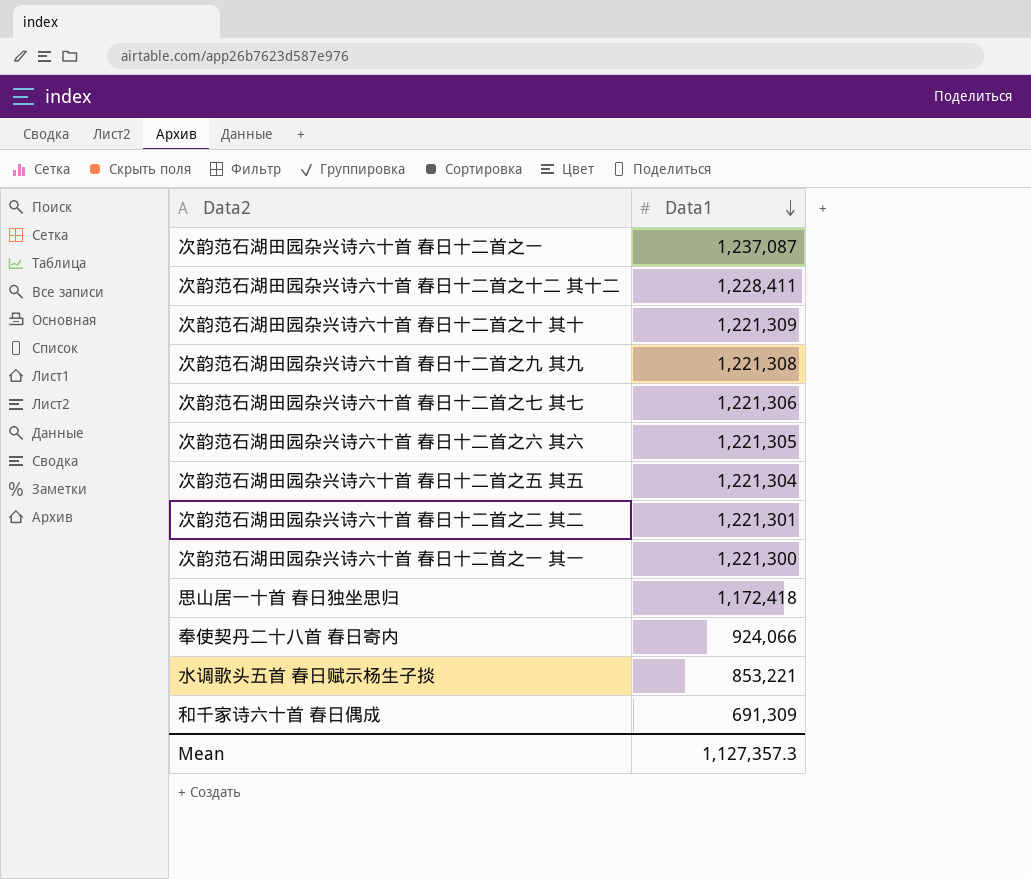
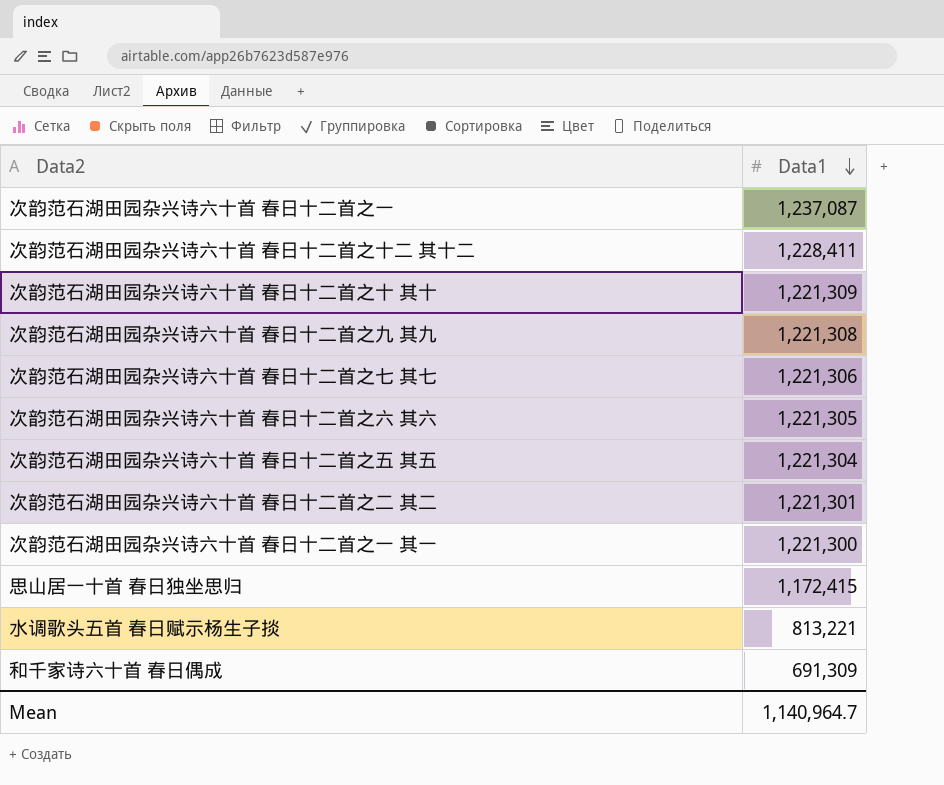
row 奉使契丹二十八首 春日寄内: 924,066 -> none
思山居一十首 春日独坐思归 | Data1: 1,172,418 -> 1,172,415
水调歌头五首 春日赋示杨生子掞 | Data1: 853,221 -> 813,221
Mean | Data1: 1,127,357.3 -> 1,140,964.7

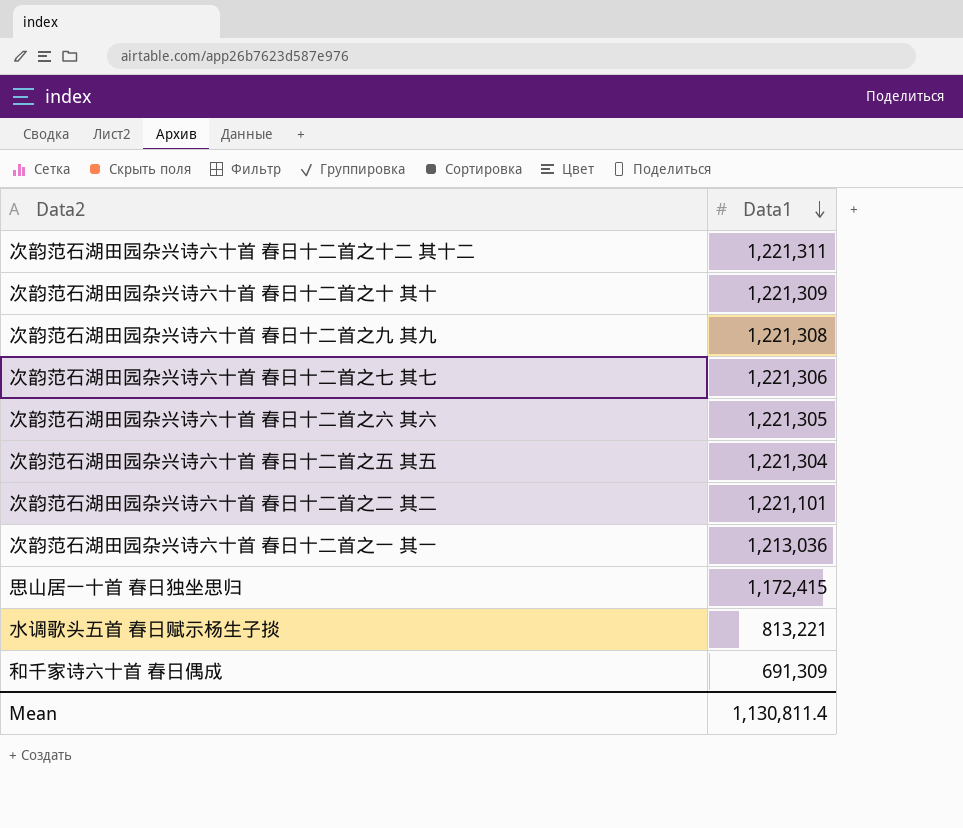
row 次韵范石湖田园杂兴诗六十首 春日十二首之一: 1,237,087 -> none
次韵范石湖田园杂兴诗六十首 春日十二首之十二 其十二 | Data1: 1,228,411 -> 1,221,311
次韵范石湖田园杂兴诗六十首 春日十二首之二 其二 | Data1: 1,221,301 -> 1,221,101
次韵范石湖田园杂兴诗六十首 春日十二首之一 其一 | Data1: 1,221,300 -> 1,213,036
Mean | Data1: 1,140,964.7 -> 1,130,811.4

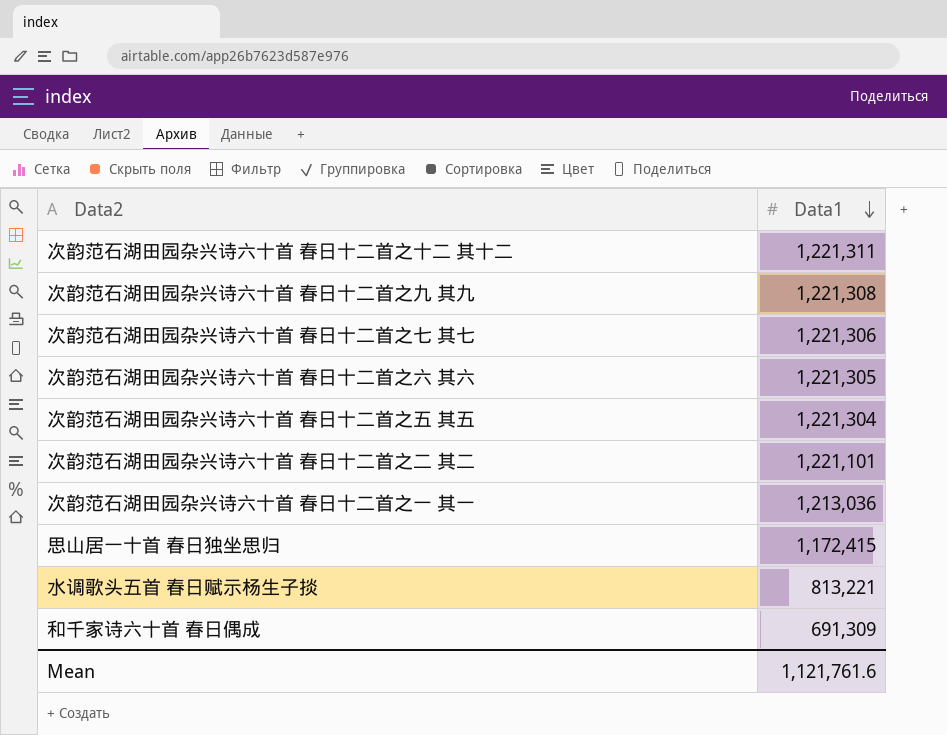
row 次韵范石湖田园杂兴诗六十首 春日十二首之十 其十: 1,221,309 -> none
Mean | Data1: 1,130,811.4 -> 1,121,761.6

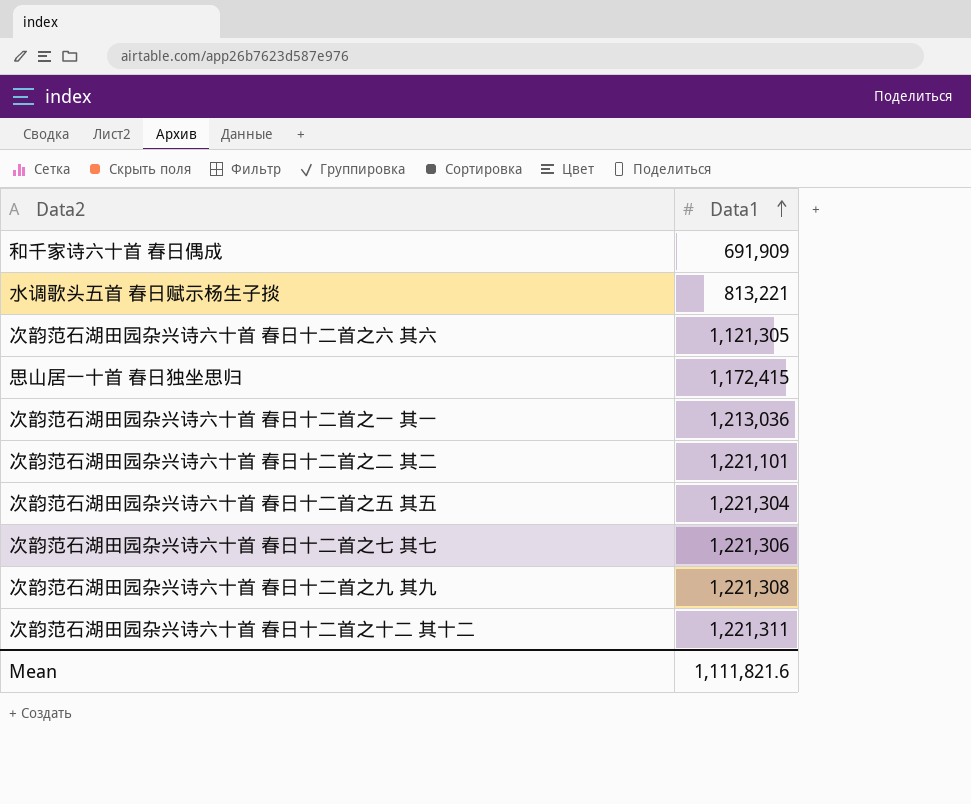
row order: Data1 descending -> Data1 ascending
和千家诗六十首 春日偶成 | Data1: 691,309 -> 691,909
次韵范石湖田园杂兴诗六十首 春日十二首之六 其六 | Data1: 1,221,305 -> 1,121,305
Mean | Data1: 1,121,761.6 -> 1,111,821.6

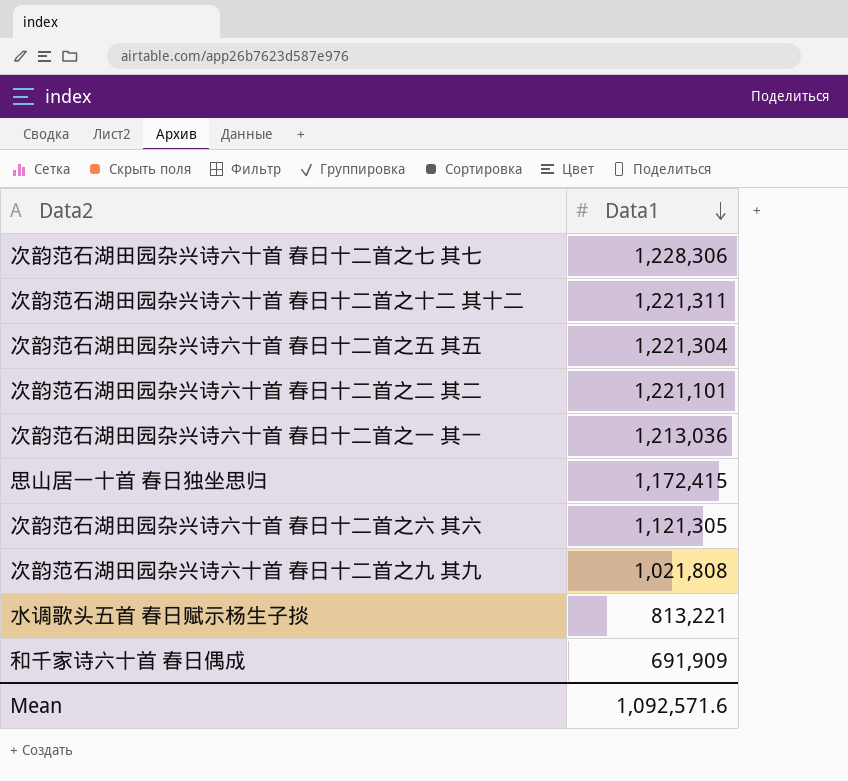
row order: Data1 ascending -> Data1 descending
次韵范石湖田园杂兴诗六十首 春日十二首之七 其七 | Data1: 1,221,306 -> 1,228,306
次韵范石湖田园杂兴诗六十首 春日十二首之九 其九 | Data1: 1,221,308 -> 1,021,808
Mean | Data1: 1,111,821.6 -> 1,092,571.6

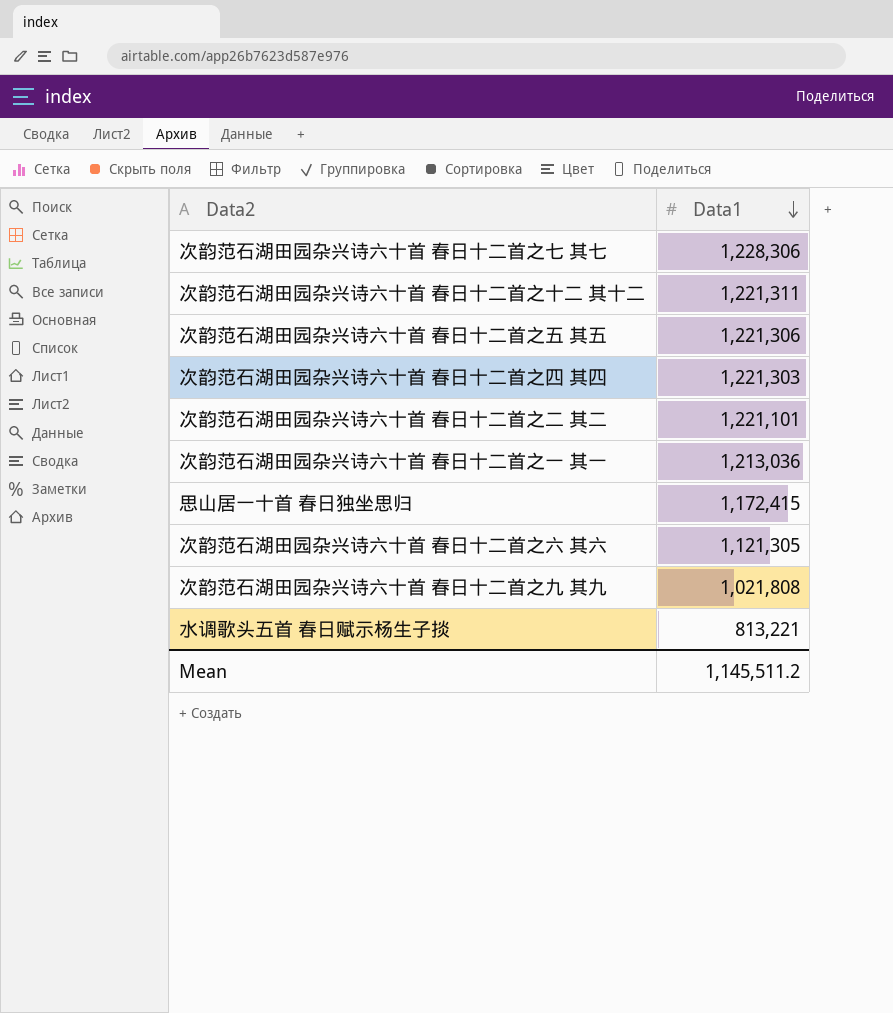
row 和千家诗六十首 春日偶成: 691,909 -> none
次韵范石湖田园杂兴诗六十首 春日十二首之五 其五 | Data1: 1,221,304 -> 1,221,306
row 次韵范石湖田园杂兴诗六十首 春日十二首之四 其四: none -> 1,221,303
Mean | Data1: 1,092,571.6 -> 1,145,511.2

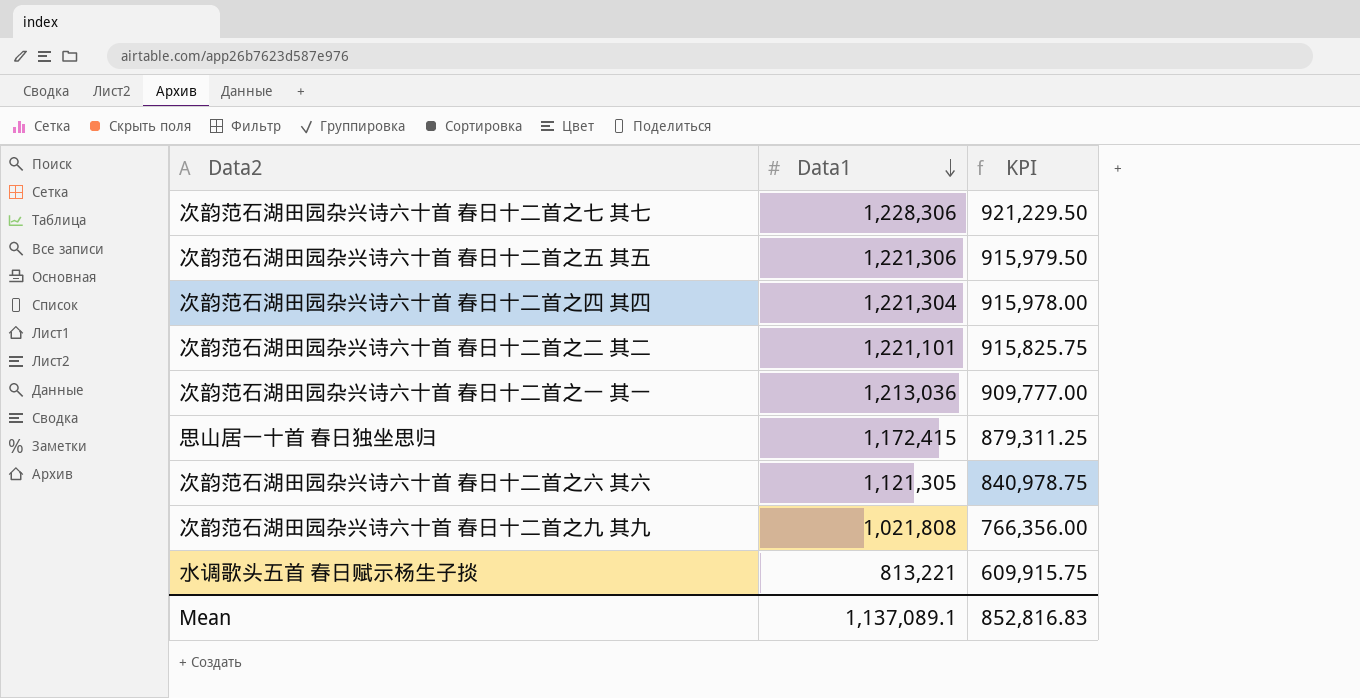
column KPI | formula: none -> [Data1] * 0.75
row 次韵范石湖田园杂兴诗六十首 春日十二首之十二 其十二: 1,221,311 -> none
次韵范石湖田园杂兴诗六十首 春日十二首之四 其四 | Data1: 1,221,303 -> 1,221,304
Mean | Data1: 1,145,511.2 -> 1,137,089.1

